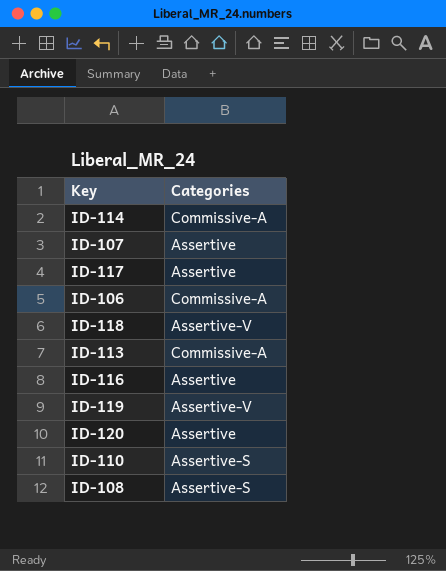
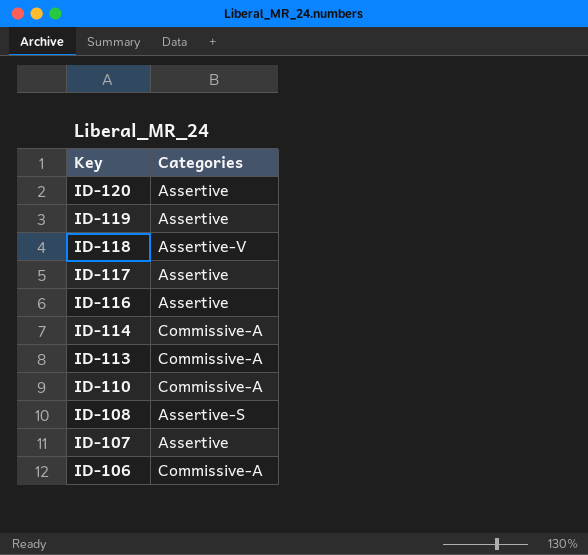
row order: none -> Key descending
ID-119 | Categories: Assertive-V -> Assertive
ID-110 | Categories: Assertive-S -> Commissive-A

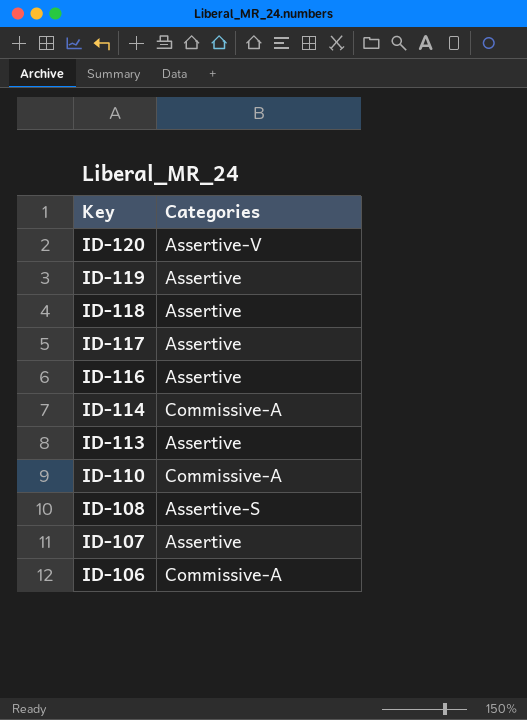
ID-120 | Categories: Assertive -> Assertive-V
ID-118 | Categories: Assertive-V -> Assertive
ID-113 | Categories: Commissive-A -> Assertive

